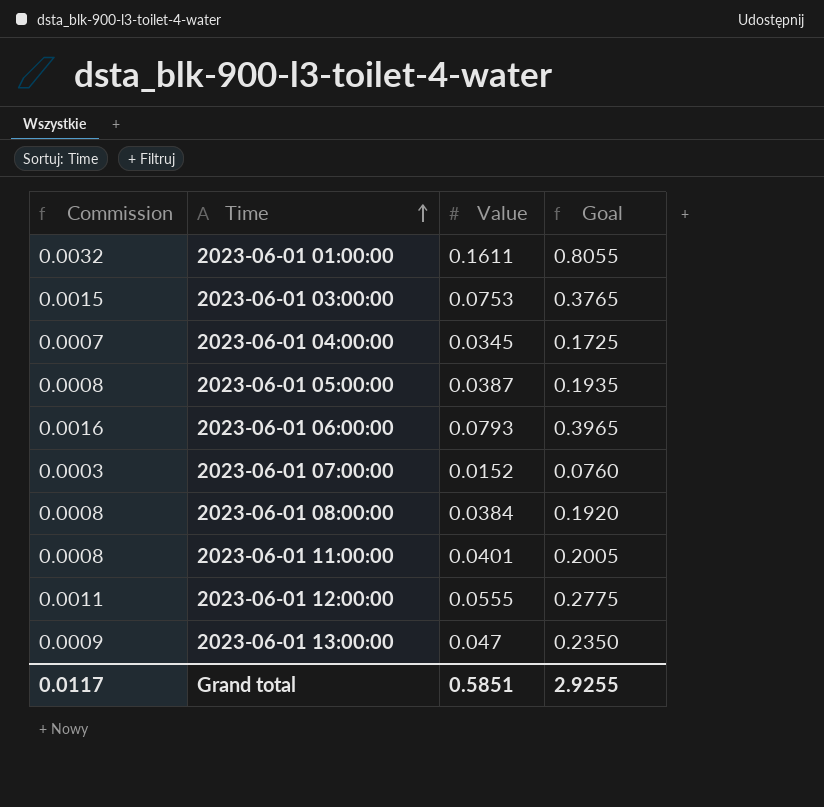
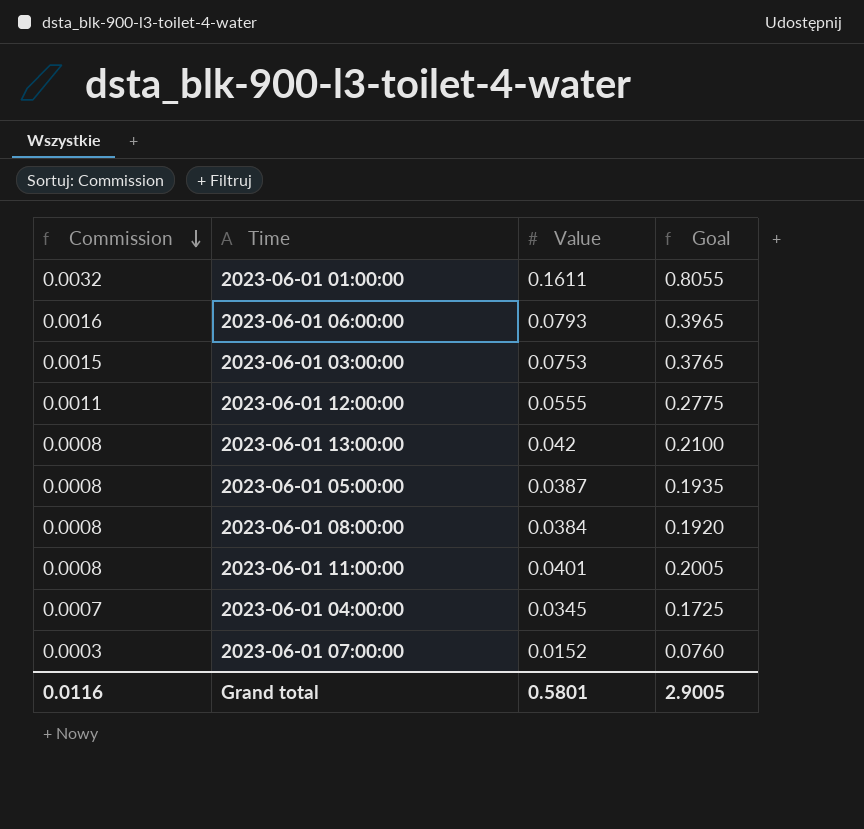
row order: Time ascending -> Commission descending
2023-06-01 13:00:00 | Commission: 0.0009 -> 0.0008
2023-06-01 13:00:00 | Value: 0.047 -> 0.042
2023-06-01 13:00:00 | Goal: 0.2350 -> 0.2100
Grand total | Commission: 0.0117 -> 0.0116
Grand total | Value: 0.5851 -> 0.5801
Grand total | Goal: 2.9255 -> 2.9005

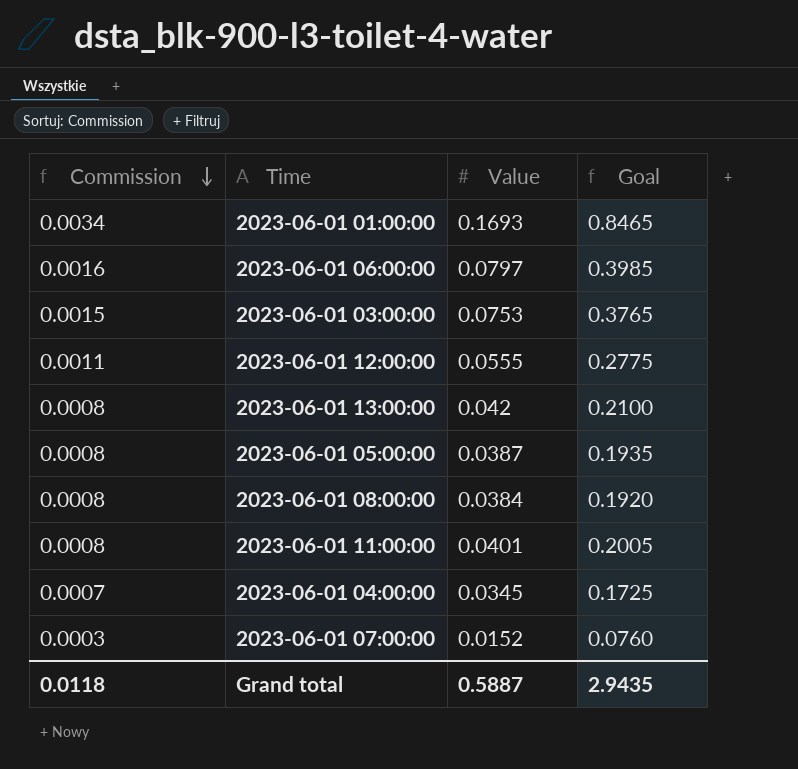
2023-06-01 01:00:00 | Commission: 0.0032 -> 0.0034
2023-06-01 01:00:00 | Value: 0.1611 -> 0.1693
2023-06-01 01:00:00 | Goal: 0.8055 -> 0.8465
2023-06-01 06:00:00 | Value: 0.0793 -> 0.0797
2023-06-01 06:00:00 | Goal: 0.3965 -> 0.3985
Grand total | Commission: 0.0116 -> 0.0118
Grand total | Value: 0.5801 -> 0.5887
Grand total | Goal: 2.9005 -> 2.9435

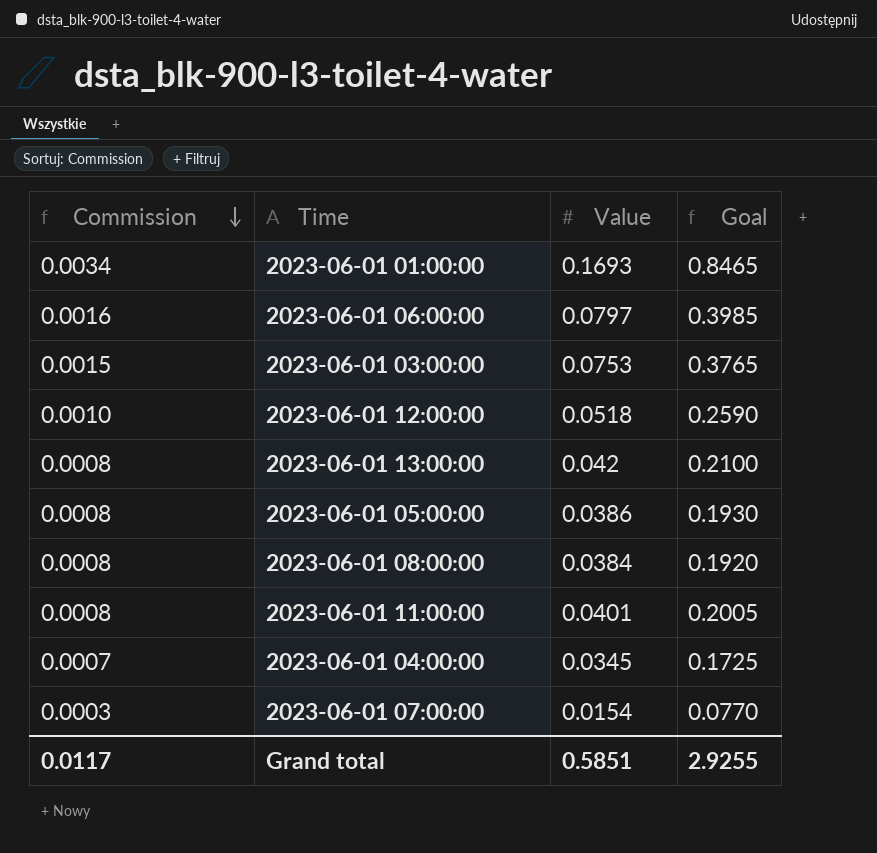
2023-06-01 12:00:00 | Commission: 0.0011 -> 0.0010
2023-06-01 12:00:00 | Value: 0.0555 -> 0.0518
2023-06-01 12:00:00 | Goal: 0.2775 -> 0.2590
2023-06-01 05:00:00 | Value: 0.0387 -> 0.0386
2023-06-01 05:00:00 | Goal: 0.1935 -> 0.1930
2023-06-01 07:00:00 | Value: 0.0152 -> 0.0154
2023-06-01 07:00:00 | Goal: 0.0760 -> 0.0770
Grand total | Commission: 0.0118 -> 0.0117
Grand total | Value: 0.5887 -> 0.5851
Grand total | Goal: 2.9435 -> 2.9255

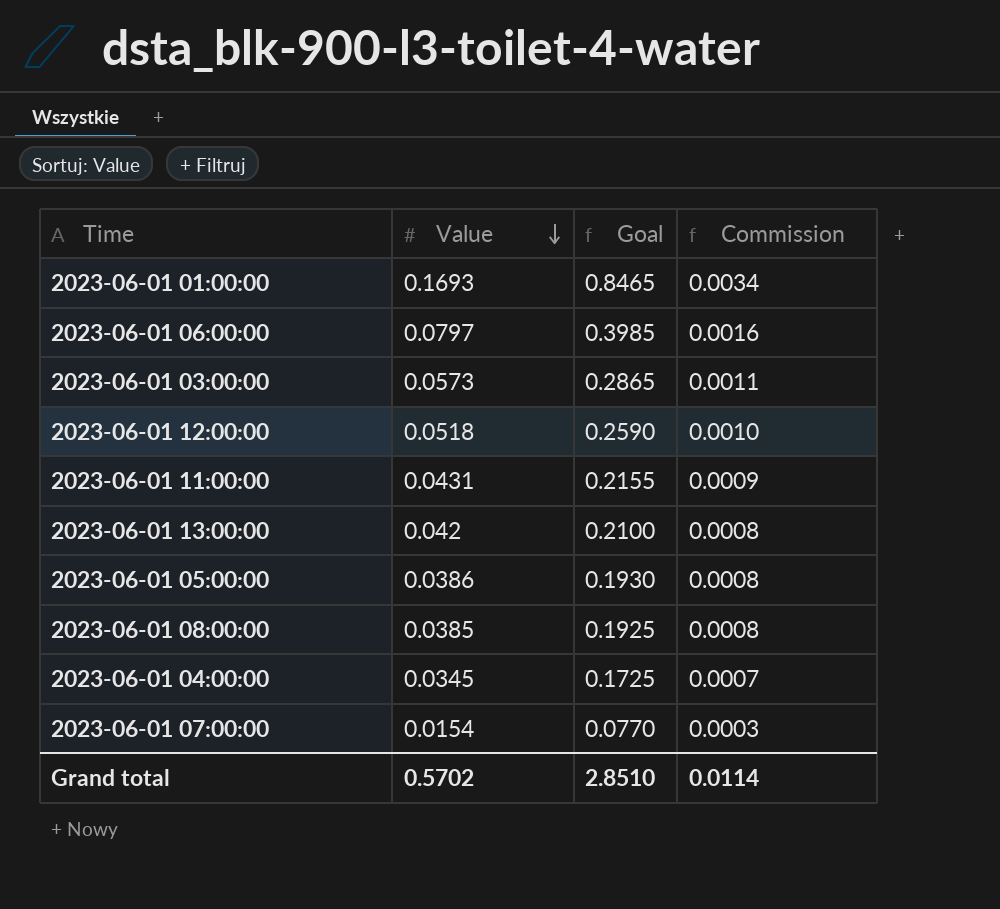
row order: Commission descending -> Value descending
column Commission | position: 1 -> 4
2023-06-01 03:00:00 | Value: 0.0753 -> 0.0573
2023-06-01 03:00:00 | Goal: 0.3765 -> 0.2865
2023-06-01 03:00:00 | Commission: 0.0015 -> 0.0011
2023-06-01 11:00:00 | Value: 0.0401 -> 0.0431
2023-06-01 11:00:00 | Goal: 0.2005 -> 0.2155
2023-06-01 11:00:00 | Commission: 0.0008 -> 0.0009
2023-06-01 08:00:00 | Value: 0.0384 -> 0.0385
2023-06-01 08:00:00 | Goal: 0.1920 -> 0.1925
Grand total | Value: 0.5851 -> 0.5702
Grand total | Goal: 2.9255 -> 2.8510
Grand total | Commission: 0.0117 -> 0.0114

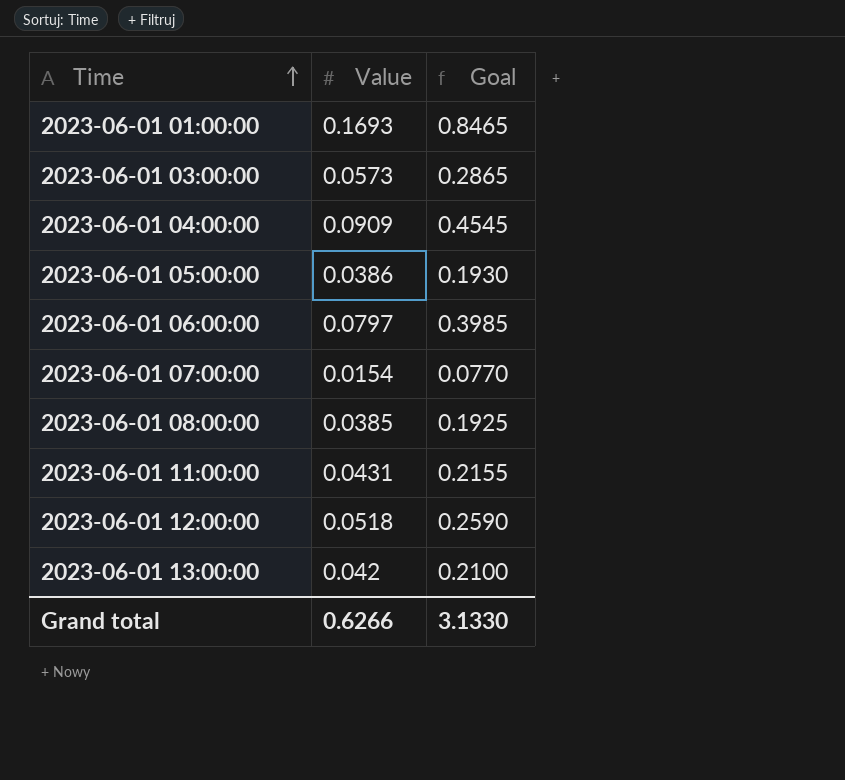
row order: Value descending -> Time ascending
column Commission | formula: [Value] * 0.02 -> none
2023-06-01 04:00:00 | Value: 0.0345 -> 0.0909
2023-06-01 04:00:00 | Goal: 0.1725 -> 0.4545
Grand total | Value: 0.5702 -> 0.6266
Grand total | Goal: 2.8510 -> 3.1330

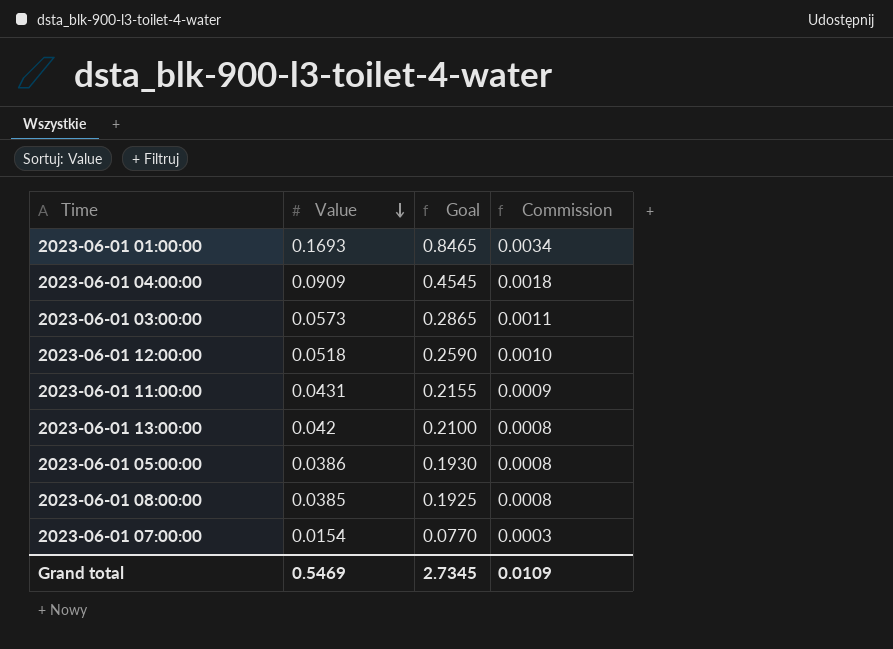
row order: Time ascending -> Value descending
column Commission | formula: none -> [Value] * 0.02
row 2023-06-01 06:00:00: 0.0797 | 0.3985 -> none
Grand total | Value: 0.6266 -> 0.5469
Grand total | Goal: 3.1330 -> 2.7345

